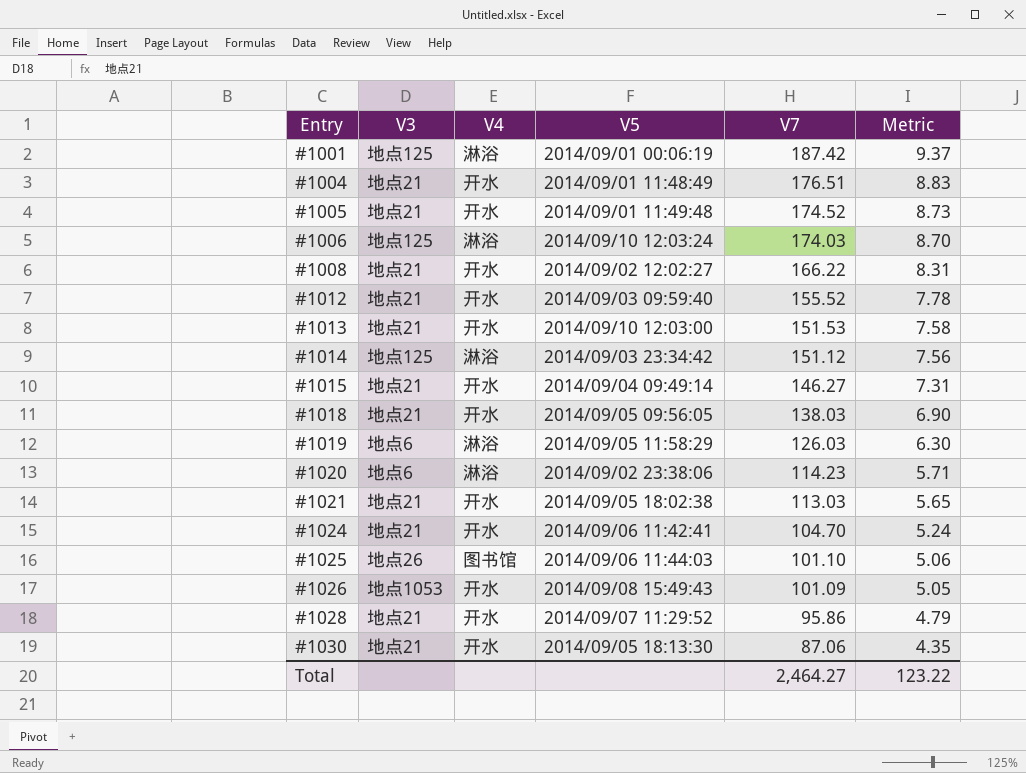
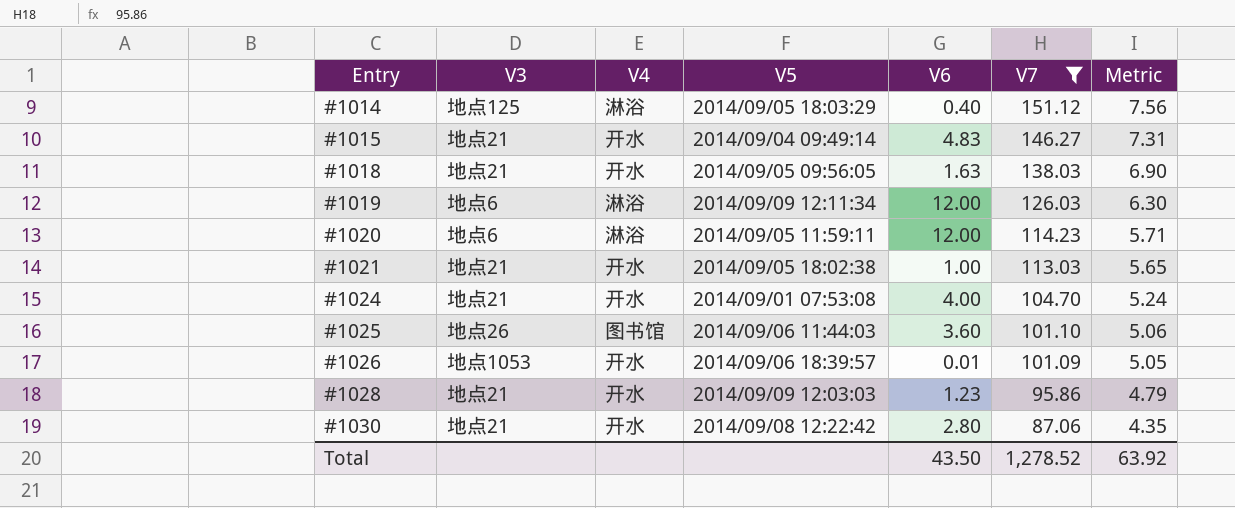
filter: none -> V7 <= 151.12
column V6 | position: none -> 5
#1014 | V5: 2014/09/03 23:34:42 -> 2014/09/05 18:03:29
#1019 | V5: 2014/09/05 11:58:29 -> 2014/09/09 12:11:34
#1020 | V5: 2014/09/02 23:38:06 -> 2014/09/05 11:59:11
#1024 | V5: 2014/09/06 11:42:41 -> 2014/09/01 07:53:08
#1026 | V5: 2014/09/08 15:49:43 -> 2014/09/06 18:39:57
#1028 | V5: 2014/09/07 11:29:52 -> 2014/09/09 12:03:03
#1030 | V5: 2014/09/05 18:13:30 -> 2014/09/08 12:22:42
Total | V7: 2,464.27 -> 1,278.52
Total | Metric: 123.22 -> 63.92

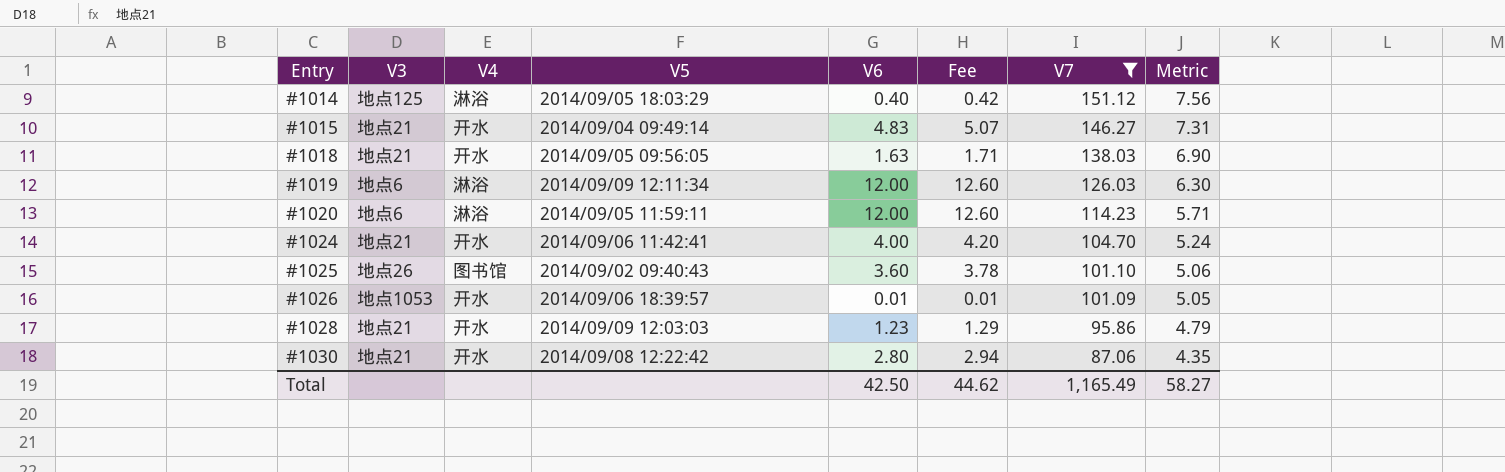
column Fee | formula: none -> [V6] * 1.05
row #1021: 地点21 | 开水 | 2014/09/05 18:02:38 | 1.00 | 113.03 | 5.65 -> none
#1024 | V5: 2014/09/01 07:53:08 -> 2014/09/06 11:42:41
#1025 | V5: 2014/09/06 11:44:03 -> 2014/09/02 09:40:43
Total | V6: 43.50 -> 42.50
Total | V7: 1,278.52 -> 1,165.49
Total | Metric: 63.92 -> 58.27

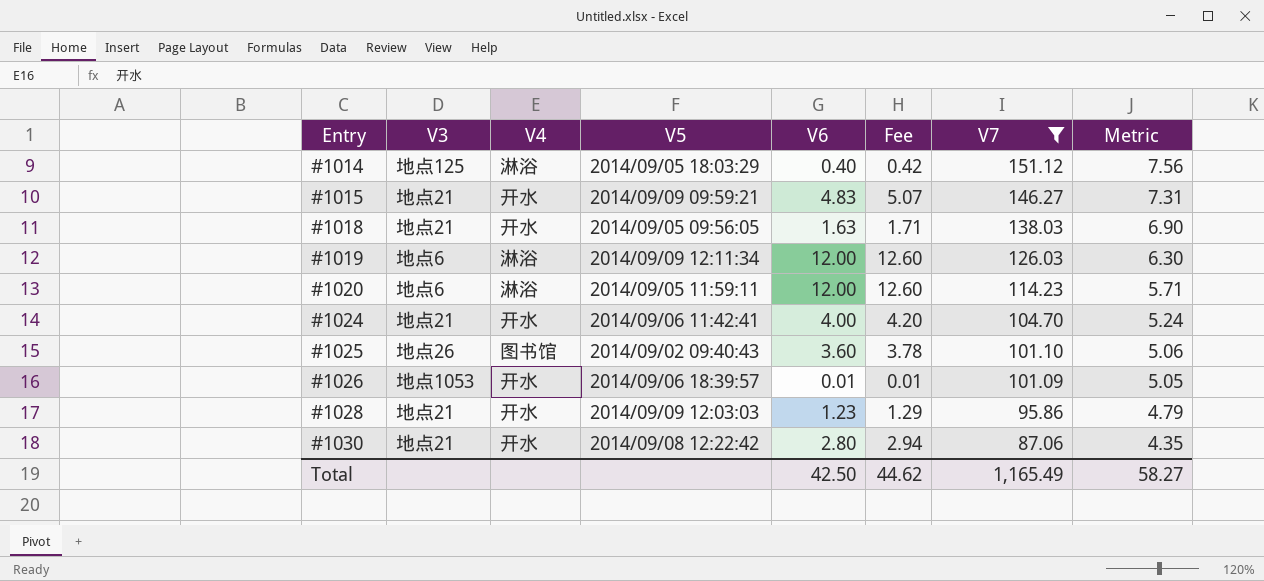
#1015 | V5: 2014/09/04 09:49:14 -> 2014/09/09 09:59:21

